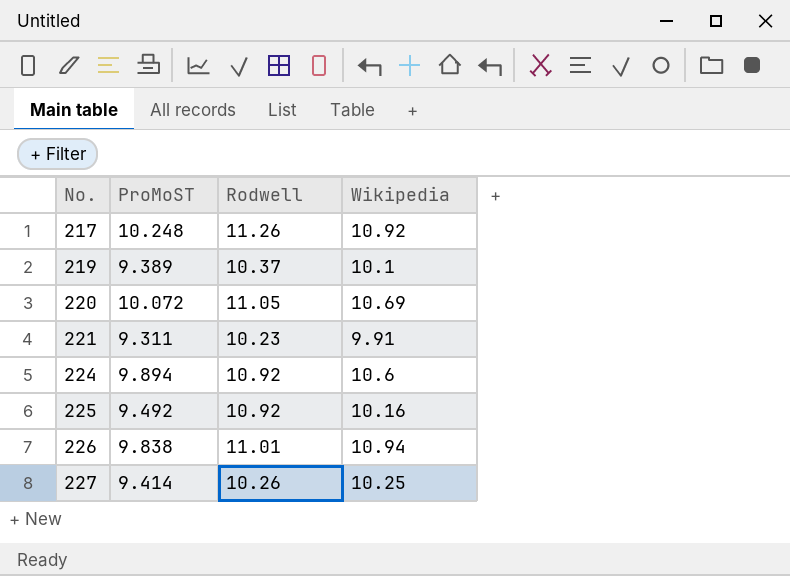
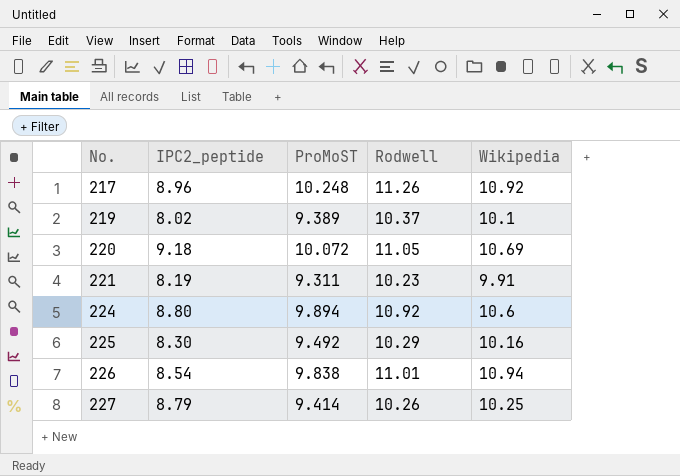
column IPC2_peptide | position: none -> 2
225 | Rodwell: 10.92 -> 10.29

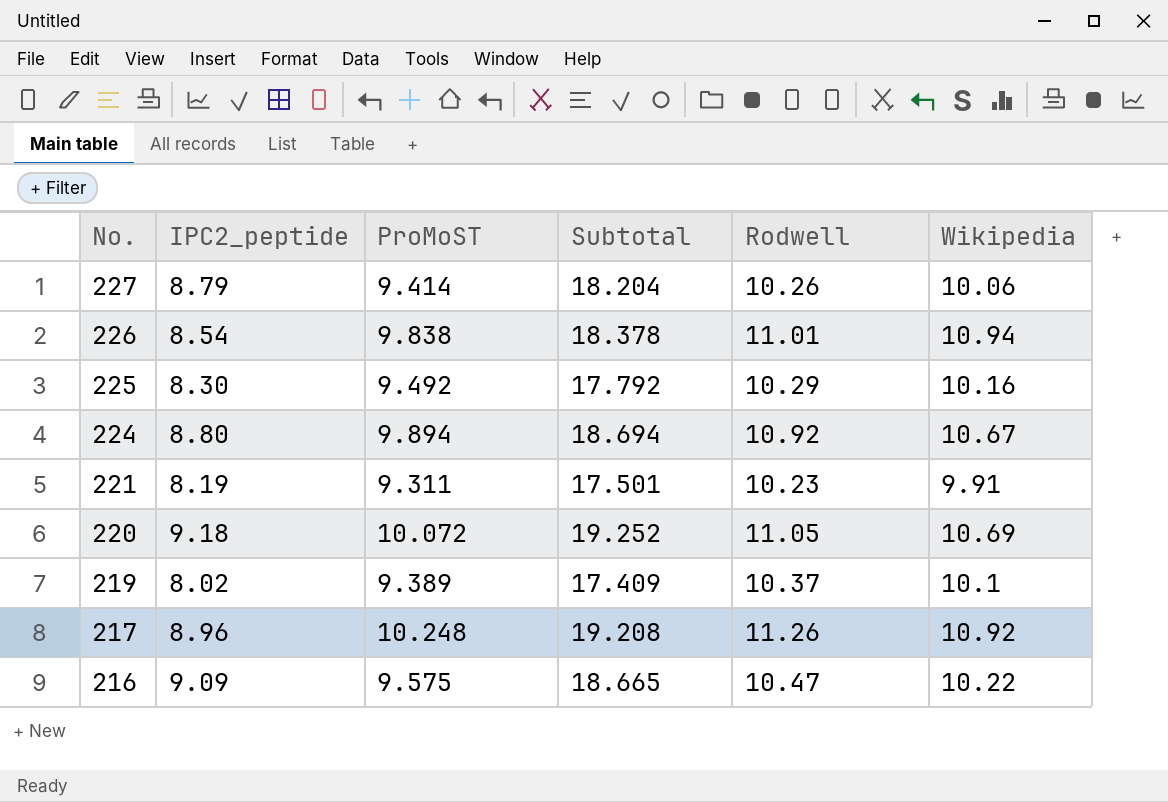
row order: No. ascending -> No. descending
column Subtotal | formula: none -> [IPC2_peptide] + [ProMoST]
227 | Wikipedia: 10.25 -> 10.06
224 | Wikipedia: 10.6 -> 10.67
row 216: none -> 9.09 | 9.575 | 18.665 | 10.47 | 10.22

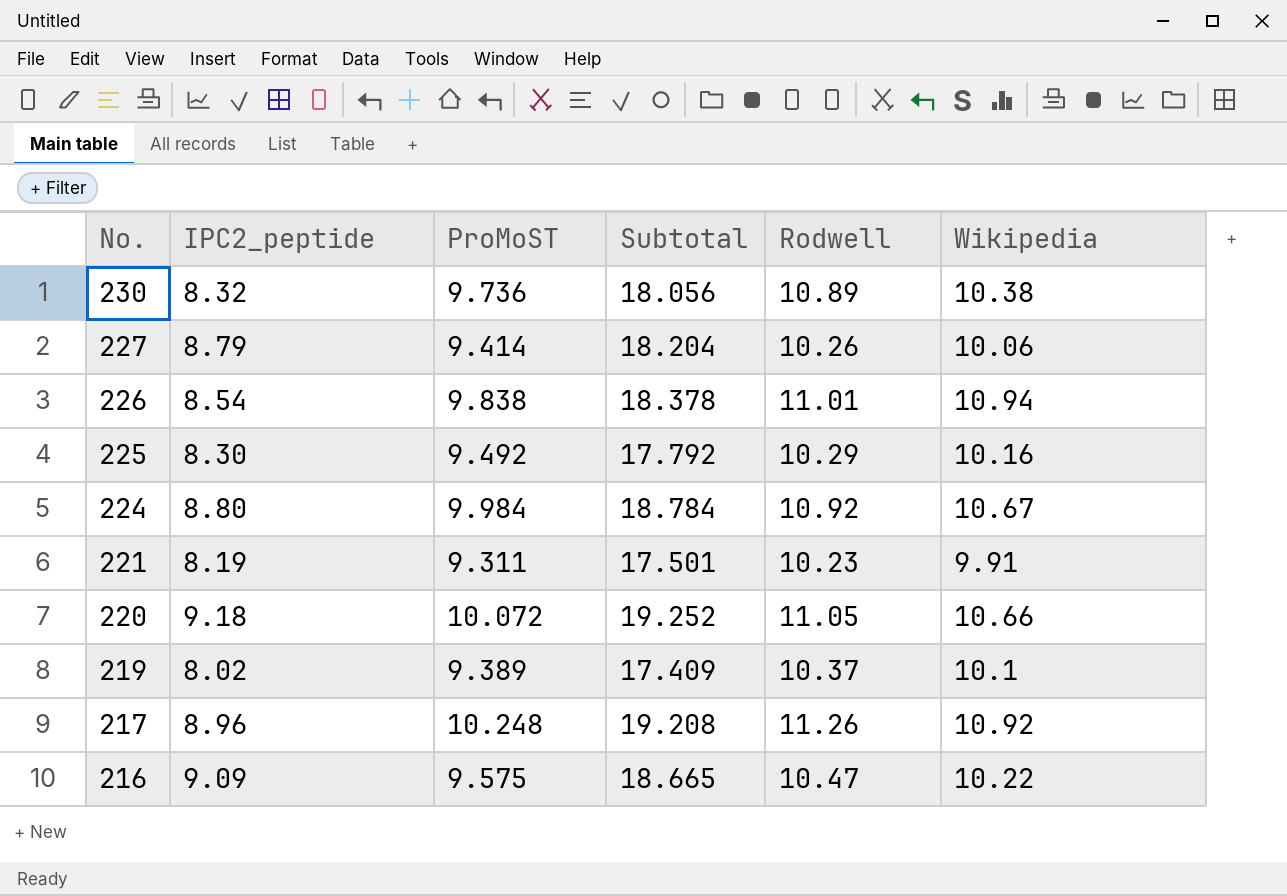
row 230: none -> 8.32 | 9.736 | 18.056 | 10.89 | 10.38
224 | ProMoST: 9.894 -> 9.984
224 | Subtotal: 18.694 -> 18.784
220 | Wikipedia: 10.69 -> 10.66

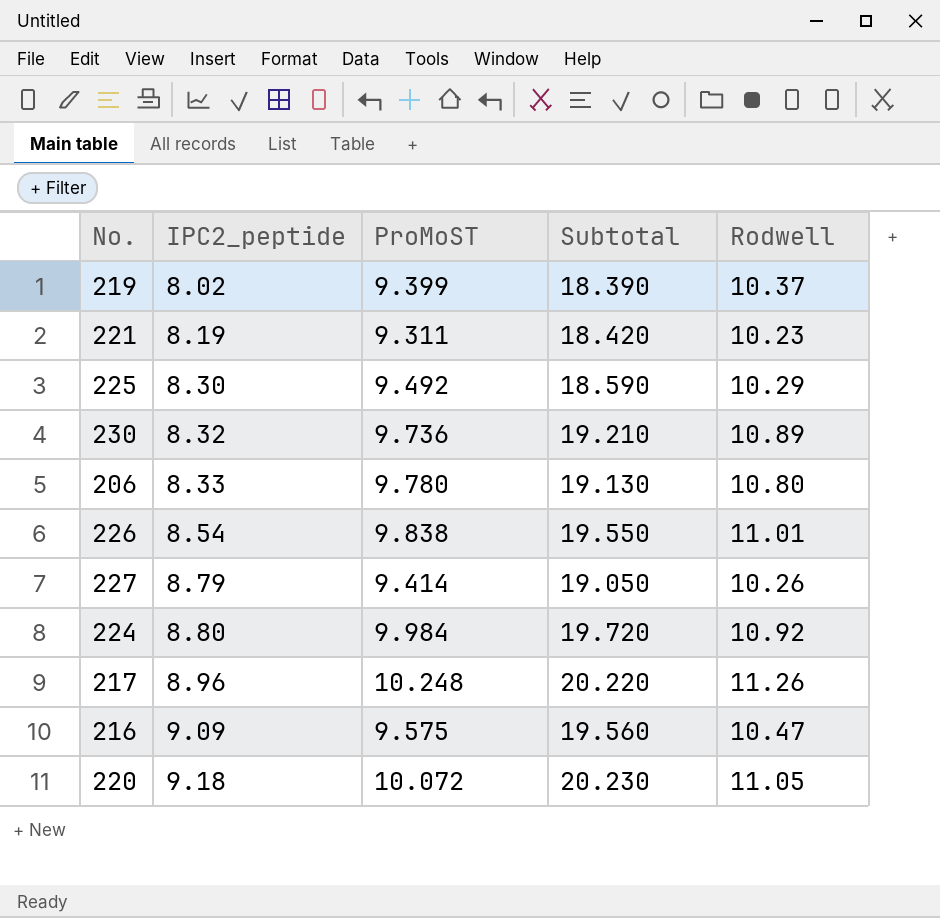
row order: No. descending -> IPC2_peptide ascending
column Wikipedia | position: 6 -> none
column Subtotal | formula: [IPC2_peptide] + [ProMoST] -> [IPC2_peptide] + [Rodwell]
219 | ProMoST: 9.389 -> 9.399
row 206: none -> 8.33 | 9.780 | 19.130 | 10.80

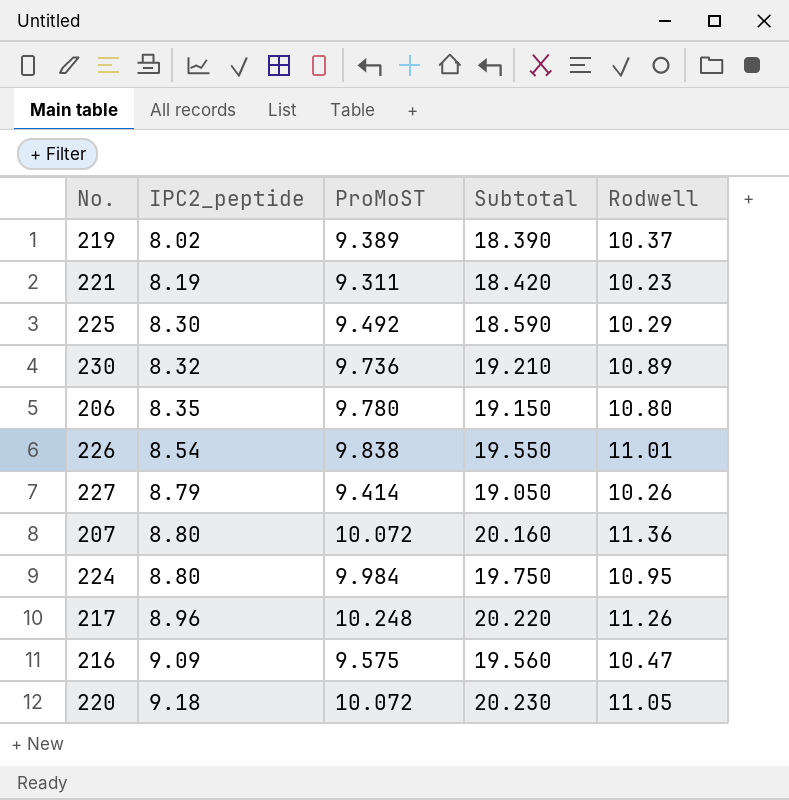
219 | ProMoST: 9.399 -> 9.389
206 | IPC2_peptide: 8.33 -> 8.35
206 | Subtotal: 19.130 -> 19.150
row 207: none -> 8.80 | 10.072 | 20.160 | 11.36
224 | Subtotal: 19.720 -> 19.750
224 | Rodwell: 10.92 -> 10.95

